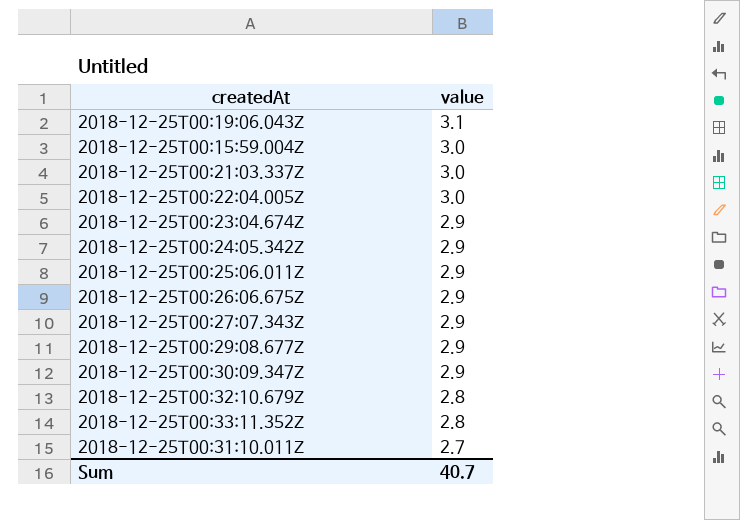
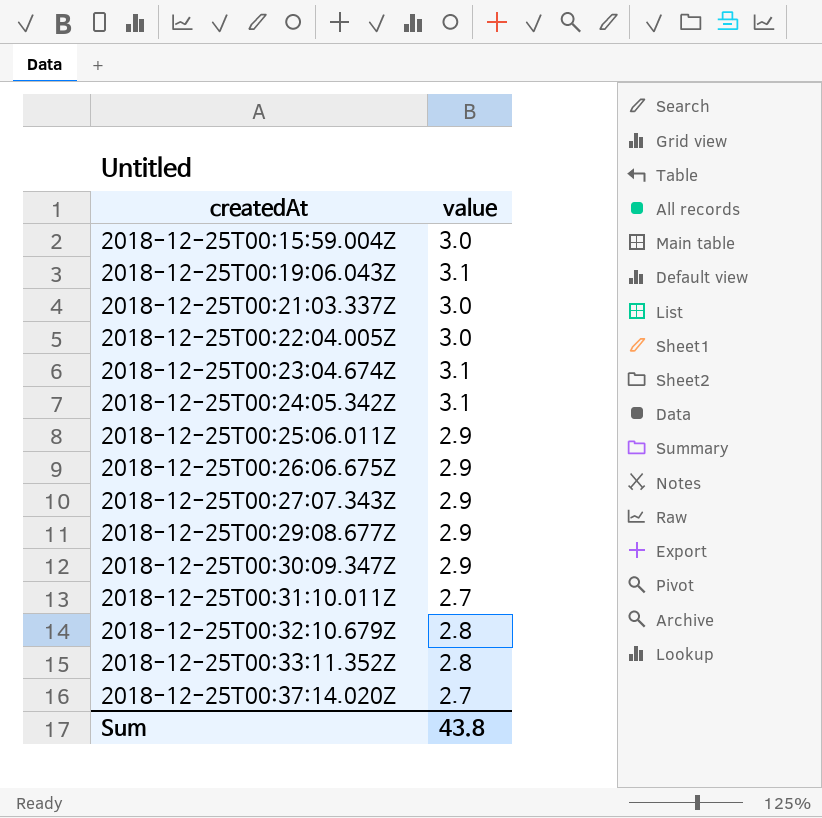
row order: value descending -> createdAt ascending
2018-12-25T00:23:04.674Z | value: 2.9 -> 3.1
2018-12-25T00:24:05.342Z | value: 2.9 -> 3.1
row 2018-12-25T00:37:14.020Z: none -> 2.7
Sum | value: 40.7 -> 43.8

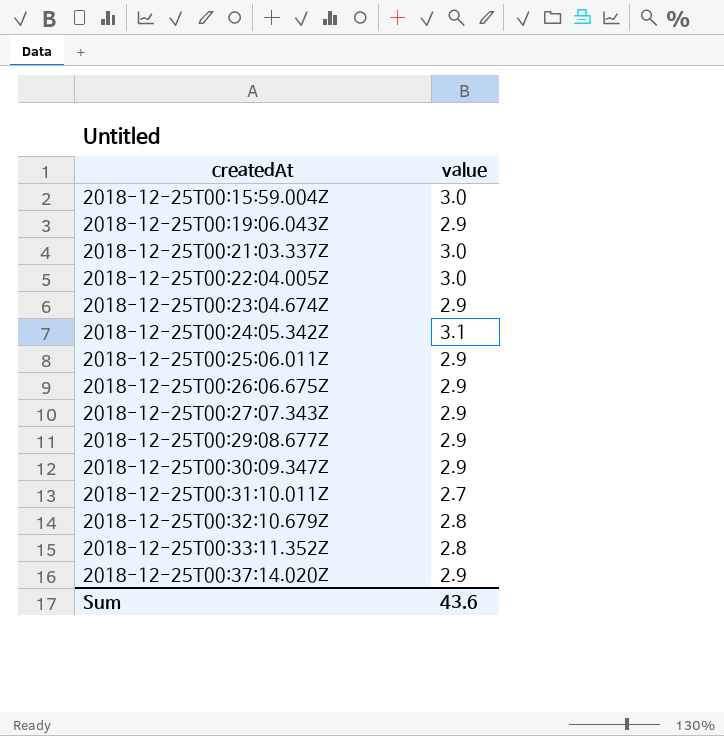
2018-12-25T00:19:06.043Z | value: 3.1 -> 2.9
2018-12-25T00:23:04.674Z | value: 3.1 -> 2.9
2018-12-25T00:37:14.020Z | value: 2.7 -> 2.9
Sum | value: 43.8 -> 43.6

